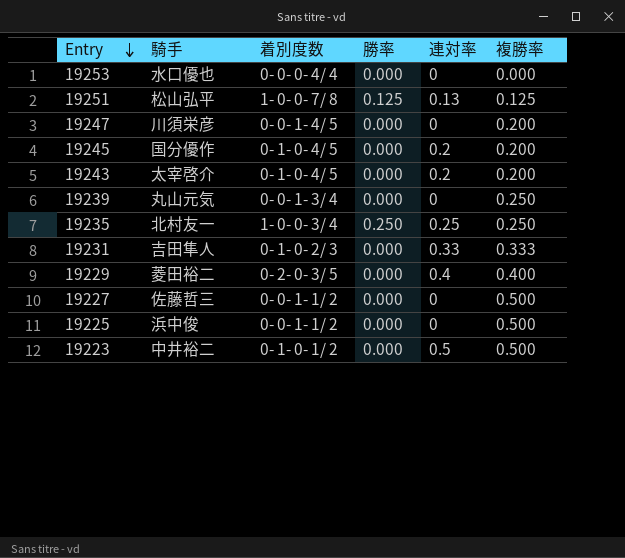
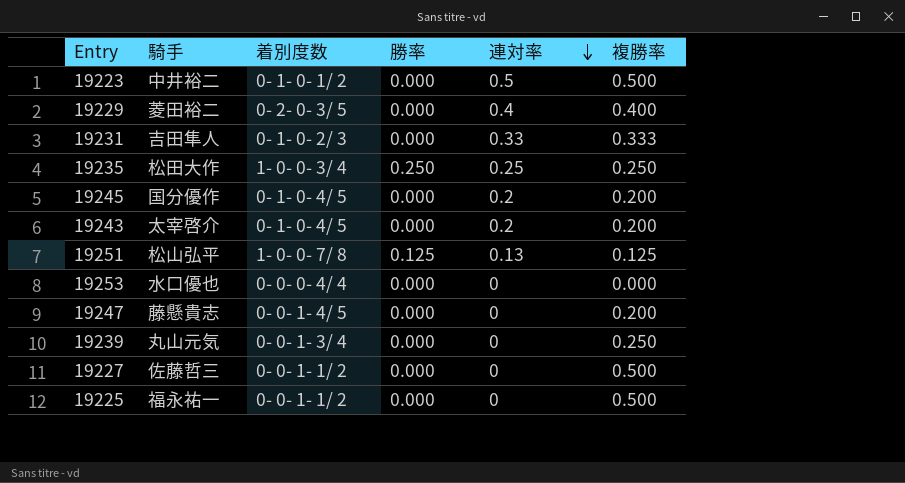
row order: Entry descending -> 連対率 descending
19235 | 騎手: 北村友一 -> 松田大作
19247 | 騎手: 川須栄彦 -> 藤懸貴志
19225 | 騎手: 浜中俊 -> 福永祐一

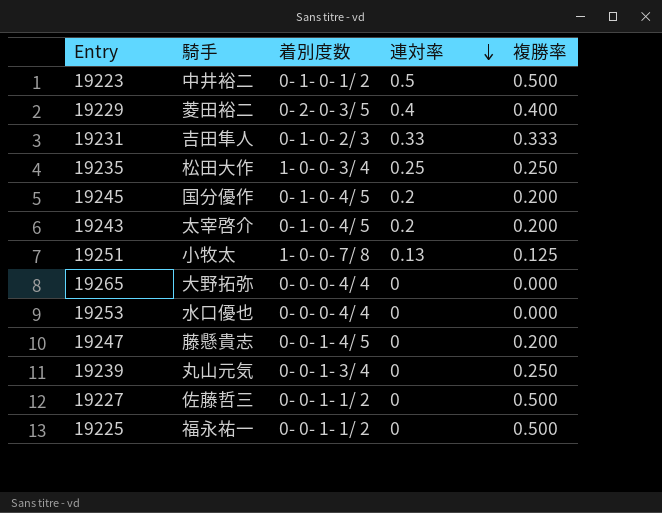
column 勝率 | position: 4 -> none
19251 | 騎手: 松山弘平 -> 小牧太
row 19265: none -> 大野拓弥 | 0- 0- 0- 4/ 4 | 0 | 0.000

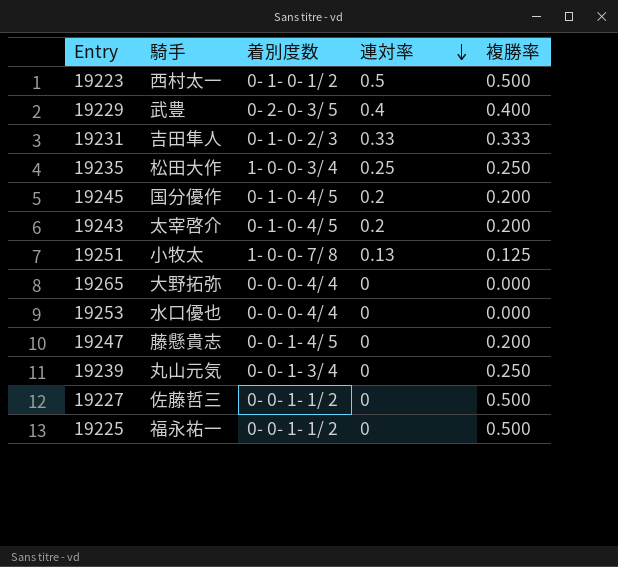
19223 | 騎手: 中井裕二 -> 西村太一
19229 | 騎手: 菱田裕二 -> 武豊

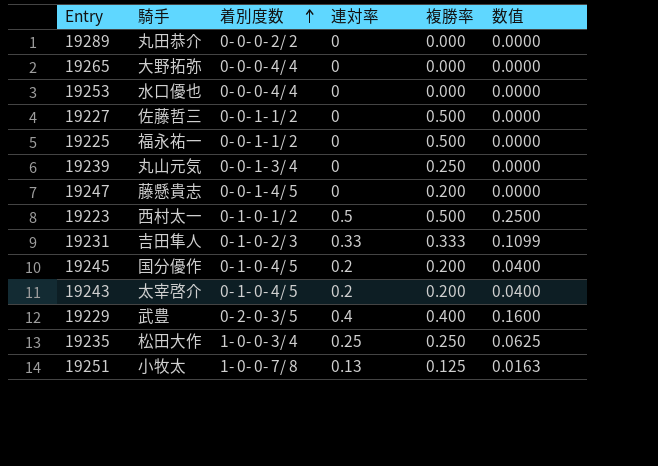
row order: 連対率 descending -> 着別度数 ascending
column 数值 | formula: none -> [連対率] * [複勝率]
row 19289: none -> 丸田恭介 | 0- 0- 0- 2/ 2 | 0 | 0.000 | 0.0000

